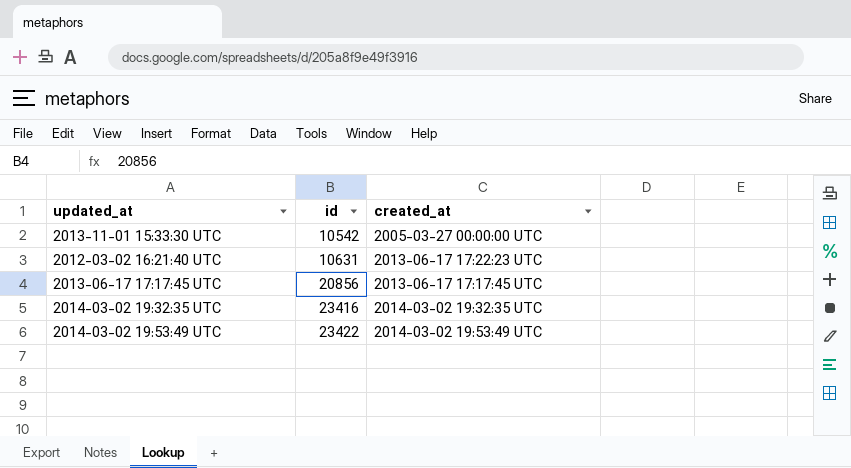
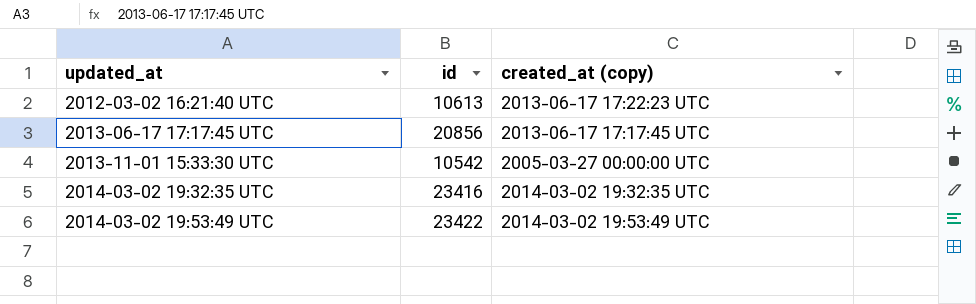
row order: id ascending -> updated_at ascending
column name: created_at -> created_at (copy)
2012-03-02 16:21:40 UTC | id: 10631 -> 10613

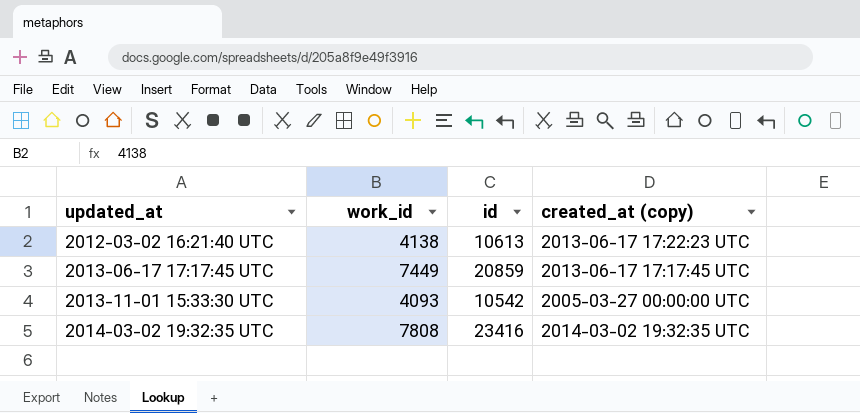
column work_id | position: none -> 2
row 2014-03-02 19:53:49 UTC: 23422 | 2014-03-02 19:53:49 UTC -> none
2013-06-17 17:17:45 UTC | id: 20856 -> 20859

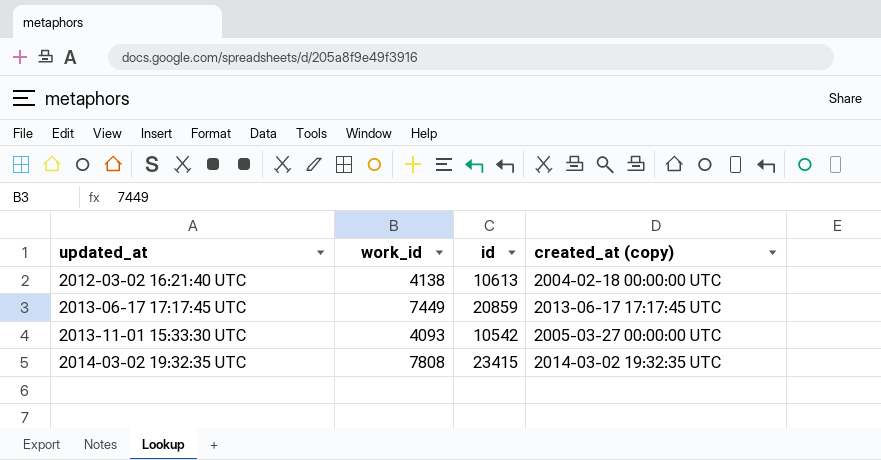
2012-03-02 16:21:40 UTC | created_at (copy): 2013-06-17 17:22:23 UTC -> 2004-02-18 00:00:00 UTC
2014-03-02 19:32:35 UTC | id: 23416 -> 23415

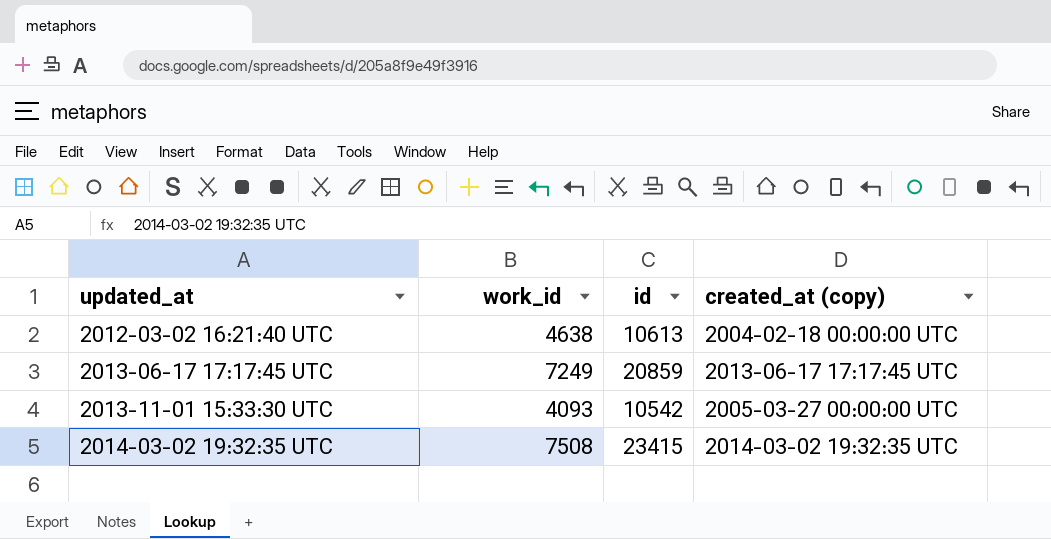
2012-03-02 16:21:40 UTC | work_id: 4138 -> 4638
2013-06-17 17:17:45 UTC | work_id: 7449 -> 7249
2014-03-02 19:32:35 UTC | work_id: 7808 -> 7508

